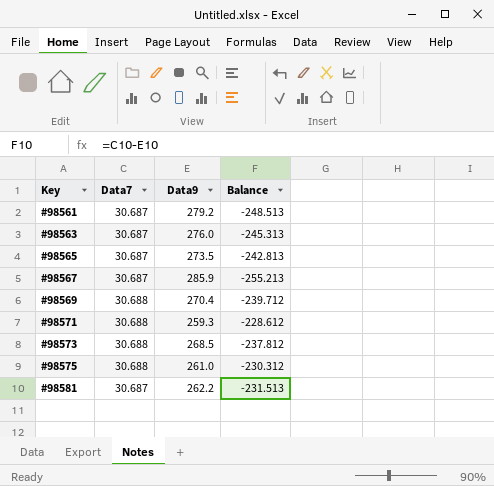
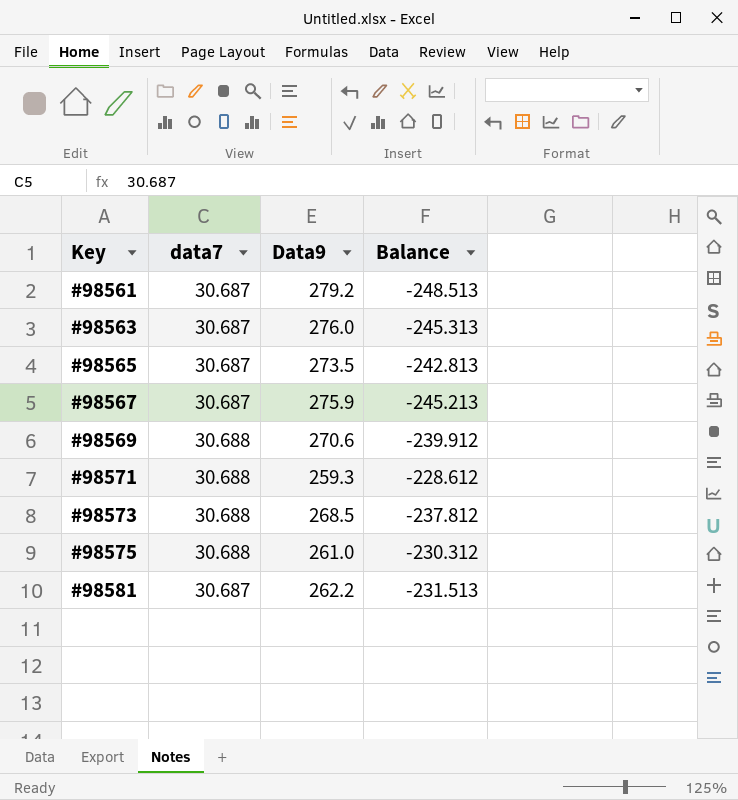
column name: Data7 -> data7
#98567 | Data9: 285.9 -> 275.9
#98567 | Balance: -255.213 -> -245.213
#98569 | Data9: 270.4 -> 270.6
#98569 | Balance: -239.712 -> -239.912

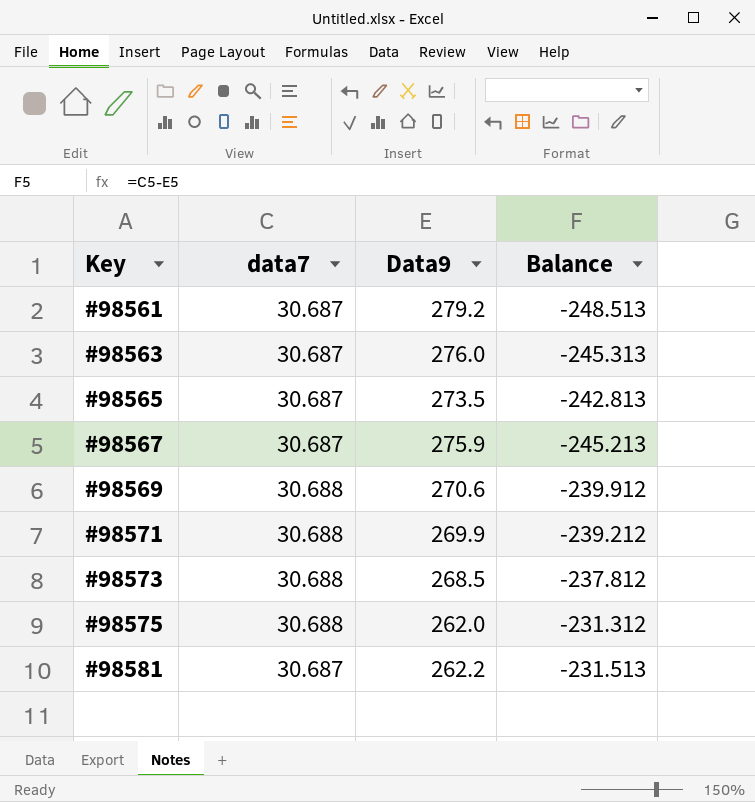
#98571 | Data9: 259.3 -> 269.9
#98571 | Balance: -228.612 -> -239.212
#98575 | Data9: 261.0 -> 262.0
#98575 | Balance: -230.312 -> -231.312

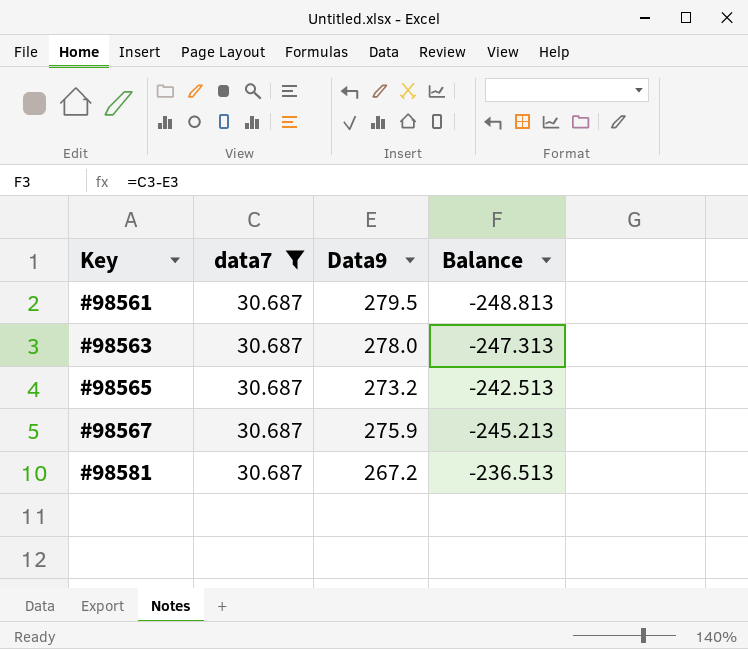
filter: none -> data7 = 30.687
#98561 | Data9: 279.2 -> 279.5
#98561 | Balance: -248.513 -> -248.813
#98563 | Data9: 276.0 -> 278.0
#98563 | Balance: -245.313 -> -247.313
#98565 | Data9: 273.5 -> 273.2
#98565 | Balance: -242.813 -> -242.513
#98581 | Data9: 262.2 -> 267.2
#98581 | Balance: -231.513 -> -236.513

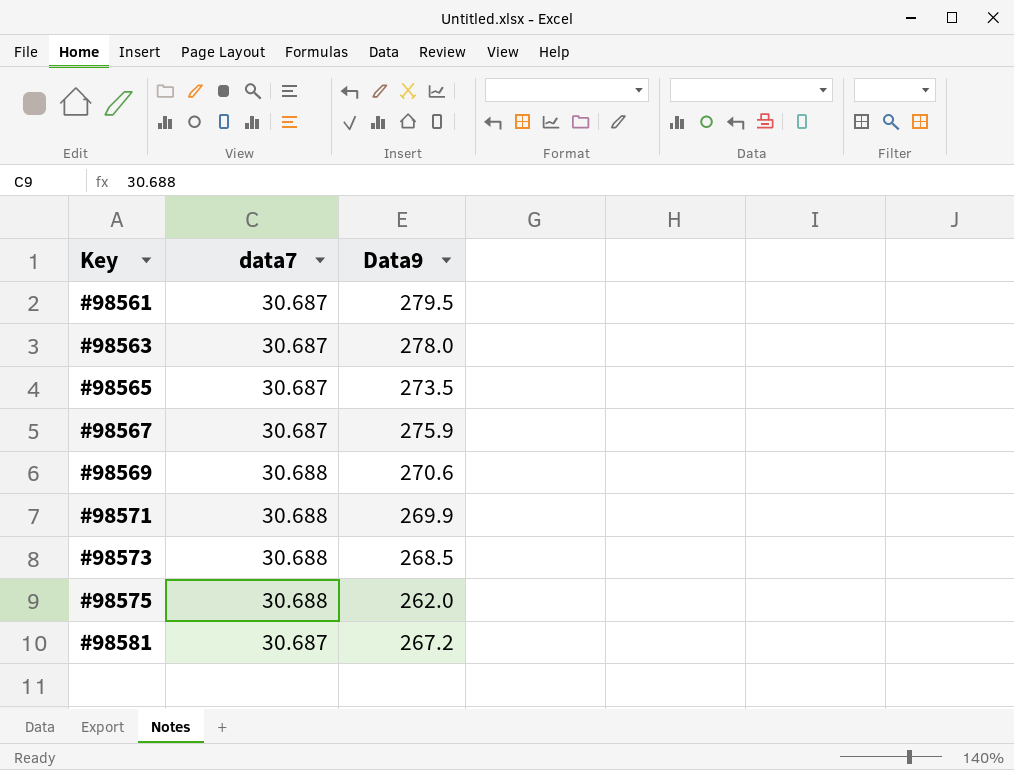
filter: data7 = 30.687 -> none
column Balance | formula: [data7] - [Data9] -> none
#98565 | Data9: 273.2 -> 273.5

